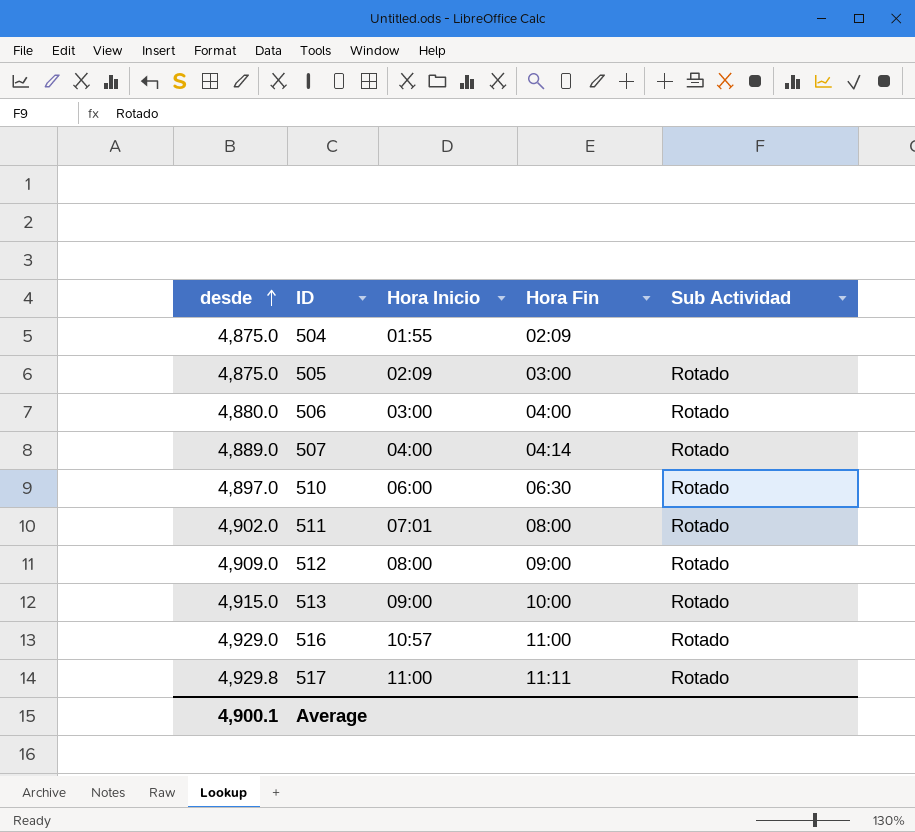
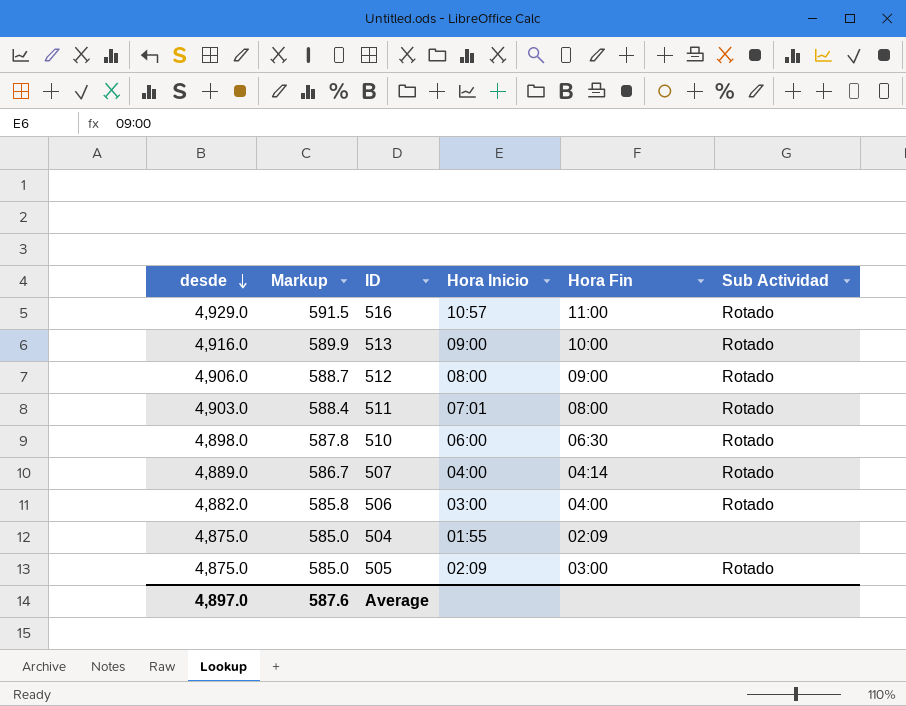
row order: desde ascending -> desde descending
column Markup | formula: none -> [desde] * 0.12
row 517: 4,929.8 | 11:00 | 11:11 | Rotado -> none
513 | desde: 4,915.0 -> 4,916.0
512 | desde: 4,909.0 -> 4,906.0
511 | desde: 4,902.0 -> 4,903.0
510 | desde: 4,897.0 -> 4,898.0
506 | desde: 4,880.0 -> 4,882.0
Average | desde: 4,900.1 -> 4,897.0

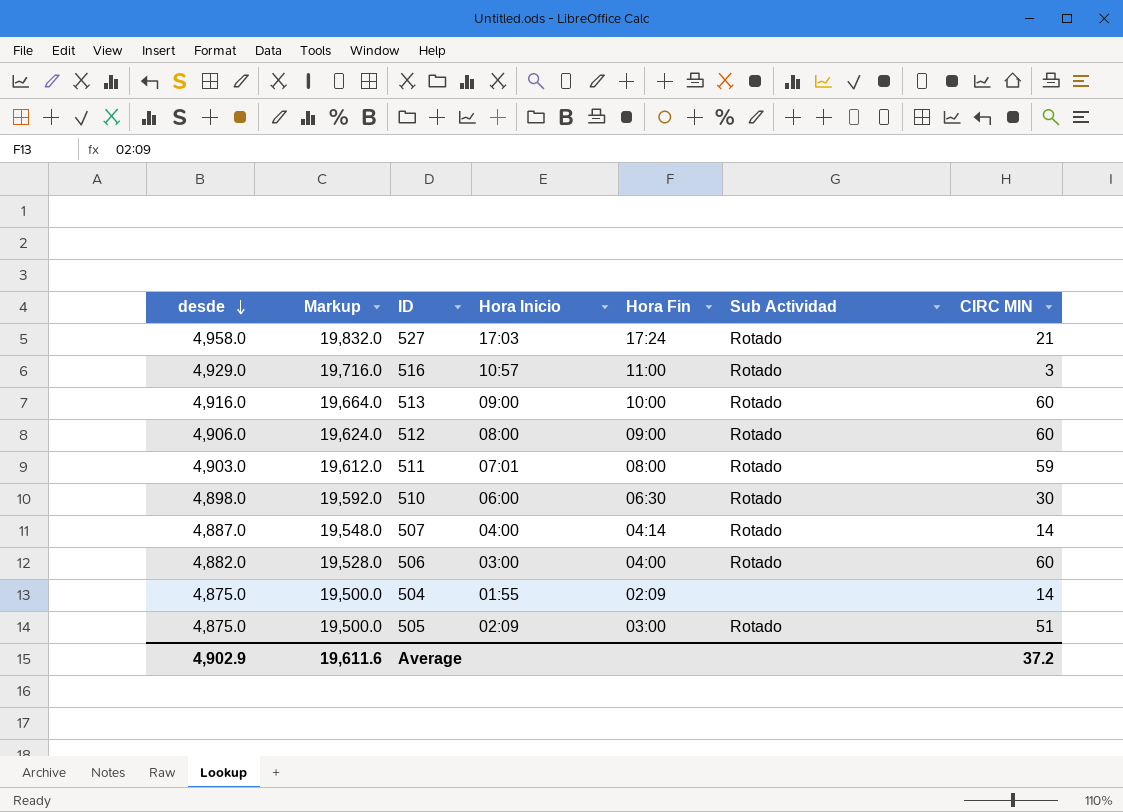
column Markup | formula: [desde] * 0.12 -> [desde] * 4
column CIRC MIN | position: none -> 7
row 527: none -> 4,958.0 | 19,832.0 | 17:03 | 17:24 | Rotado | 21
507 | desde: 4,889.0 -> 4,887.0
Average | desde: 4,897.0 -> 4,902.9
Average | Markup: 587.6 -> 19,611.6

